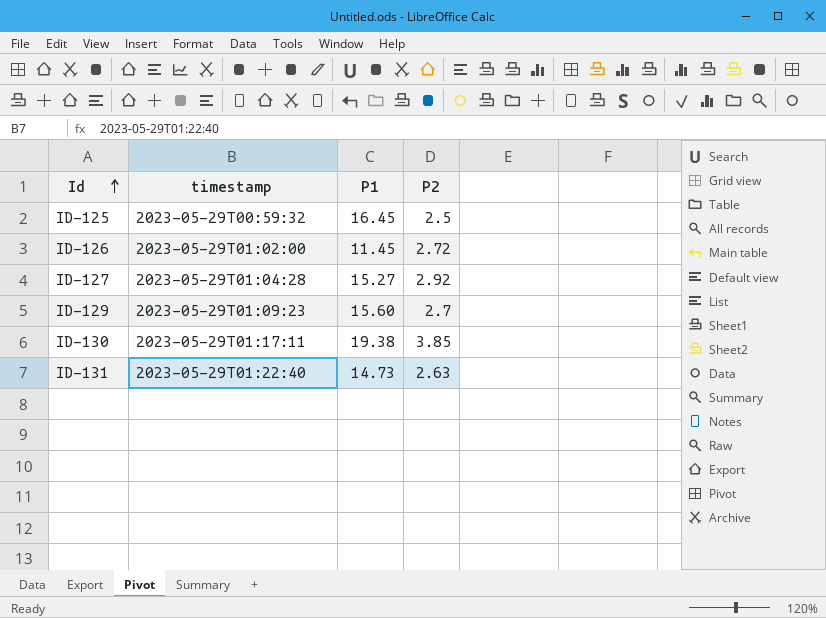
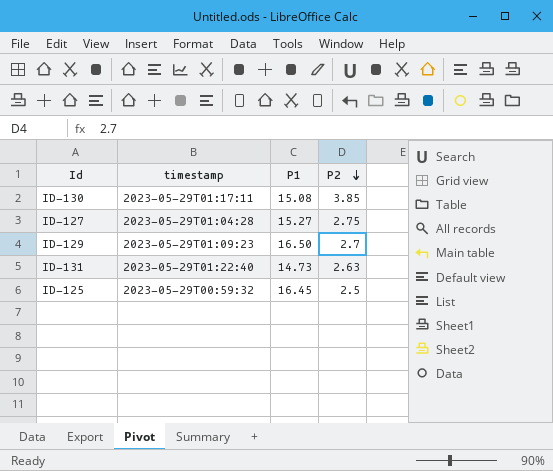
row order: Id ascending -> P2 descending
row ID-126: 2023-05-29T01:02:00 | 11.45 | 2.72 -> none
ID-130 | P1: 19.38 -> 15.08
ID-127 | P2: 2.92 -> 2.75
ID-129 | P1: 15.60 -> 16.50

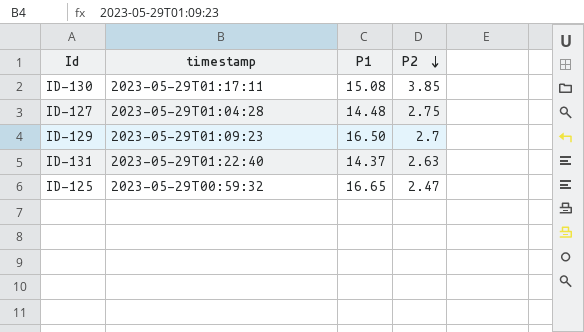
ID-127 | P1: 15.27 -> 14.48
ID-131 | P1: 14.73 -> 14.37
ID-125 | P1: 16.45 -> 16.65
ID-125 | P2: 2.5 -> 2.47

